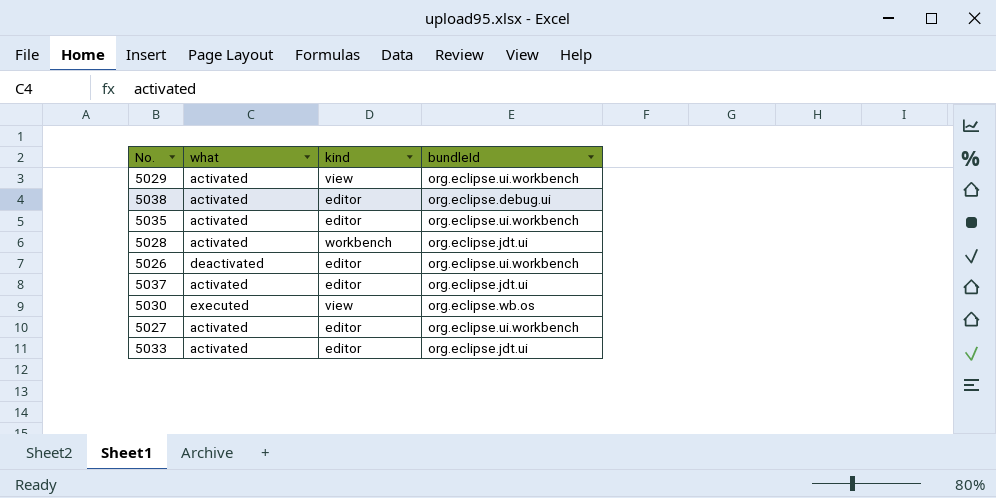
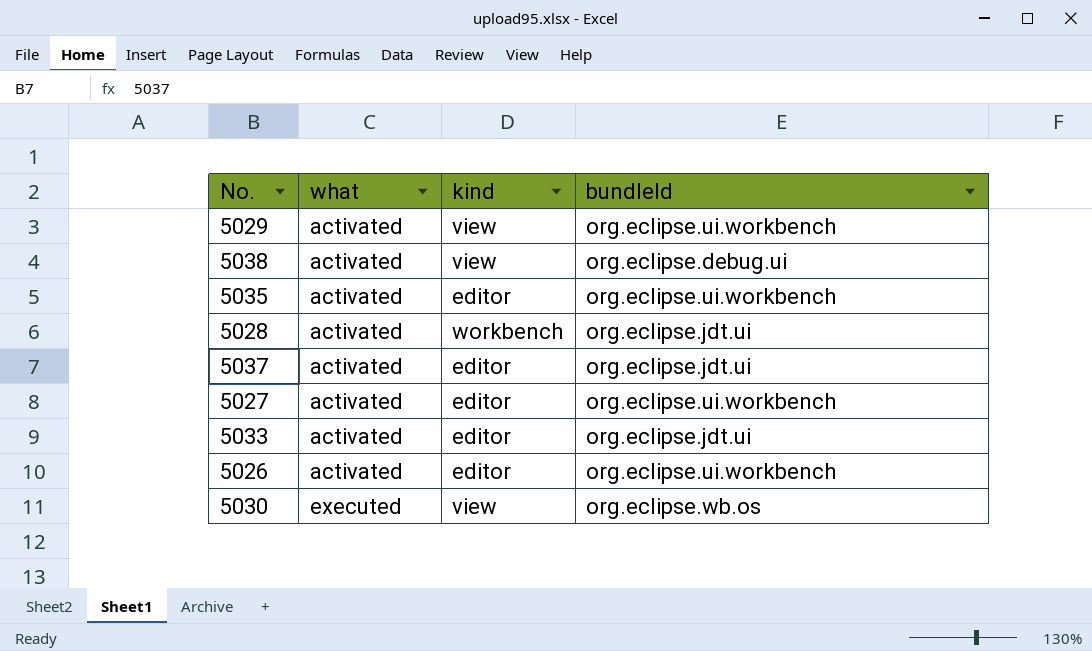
row order: none -> what ascending
5038 | kind: editor -> view
5026 | what: deactivated -> activated

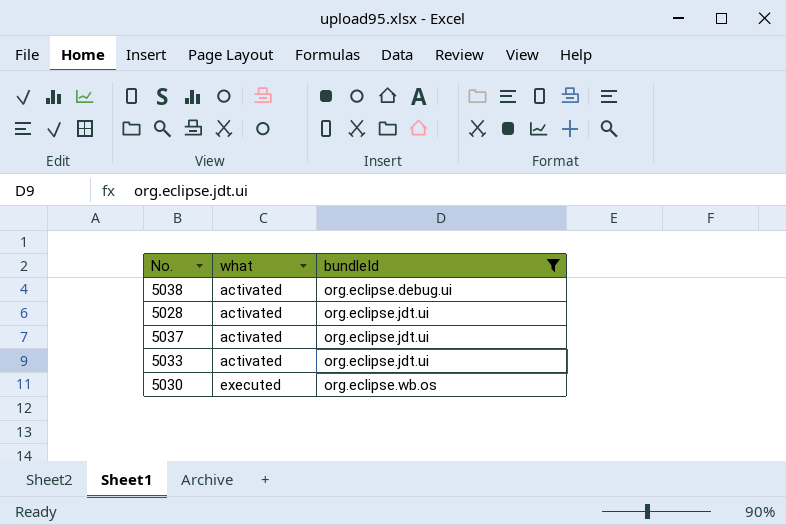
filter: none -> bundleId != org.eclipse.ui.workbench
column kind | position: 3 -> none

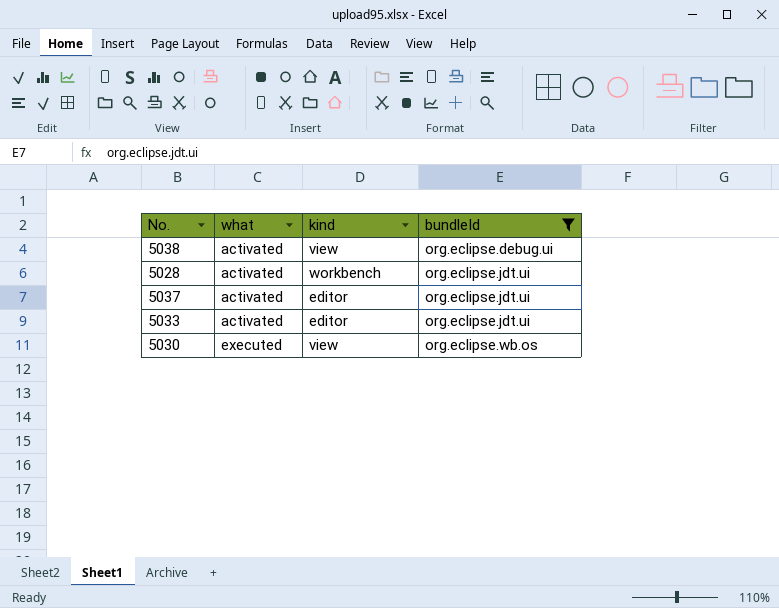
column kind | position: none -> 3

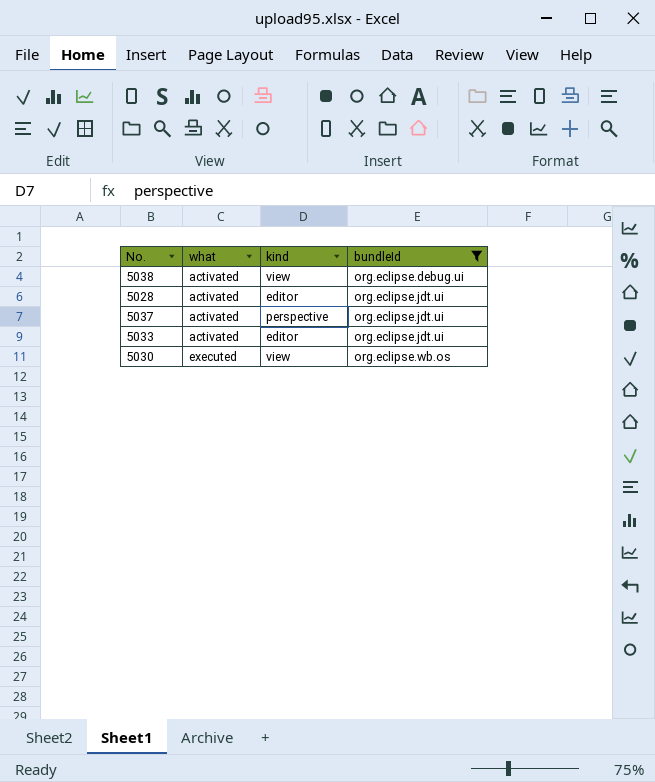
5028 | kind: workbench -> editor
5037 | kind: editor -> perspective

